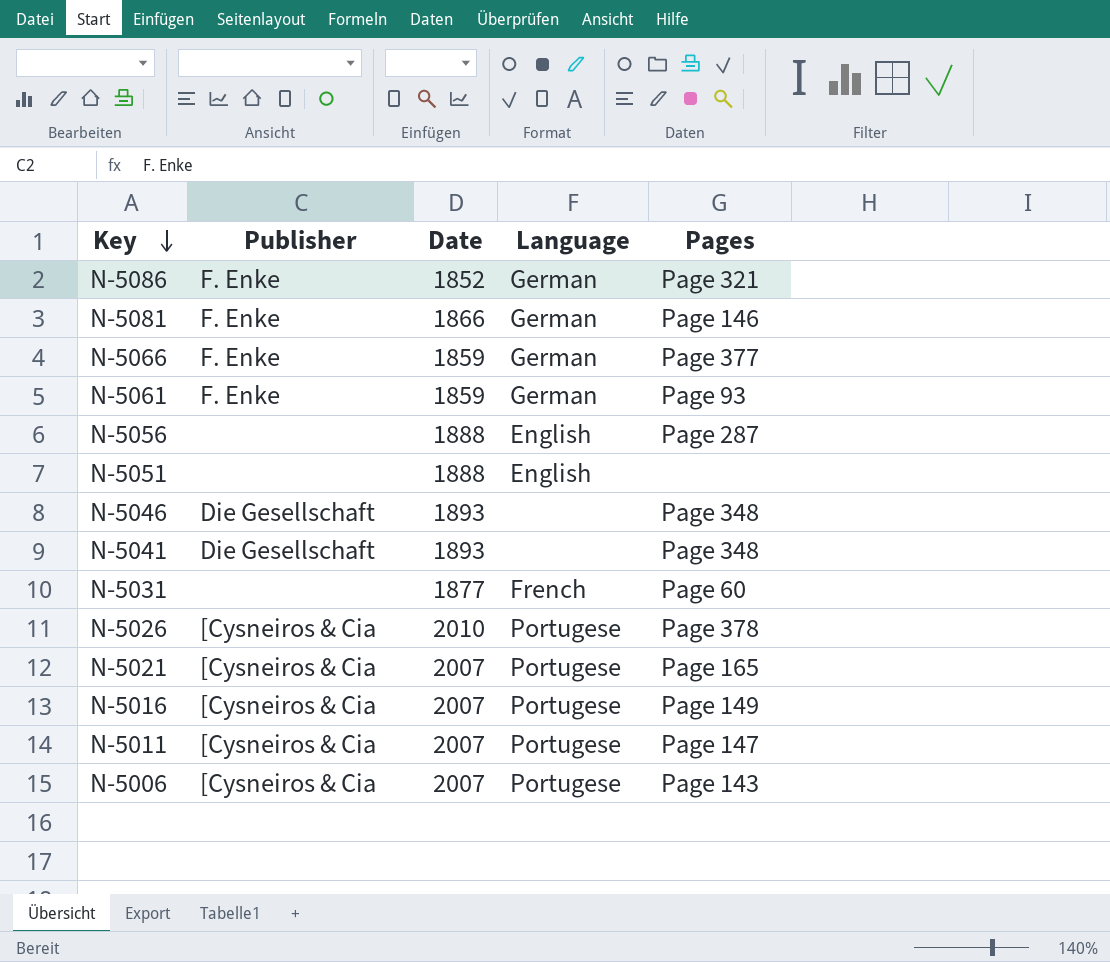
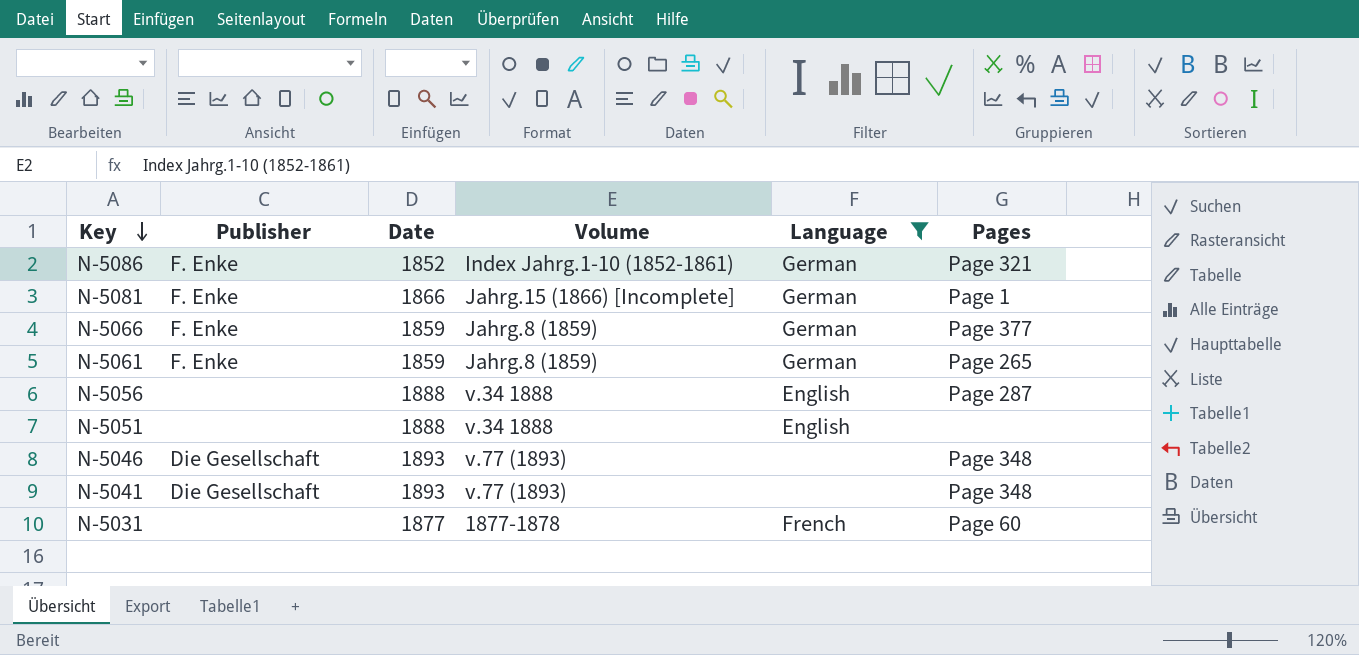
filter: none -> Language != Portugese
column Volume | position: none -> 4
N-5081 | Pages: Page 146 -> Page 1
N-5061 | Pages: Page 93 -> Page 265

